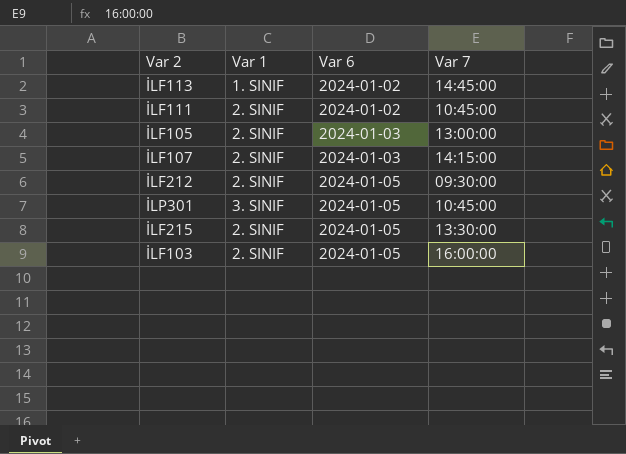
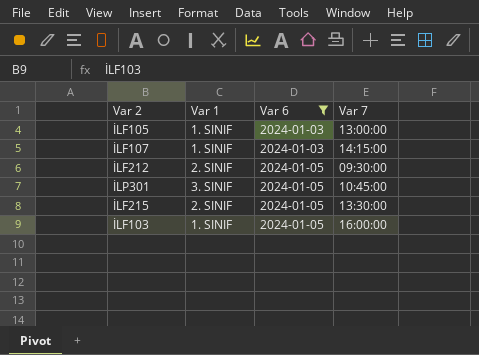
filter: none -> Var 6 != 2024-01-02
İLF105 | Var 1: 2. SINIF -> 1. SINIF
İLF107 | Var 1: 2. SINIF -> 1. SINIF
İLF103 | Var 1: 2. SINIF -> 1. SINIF

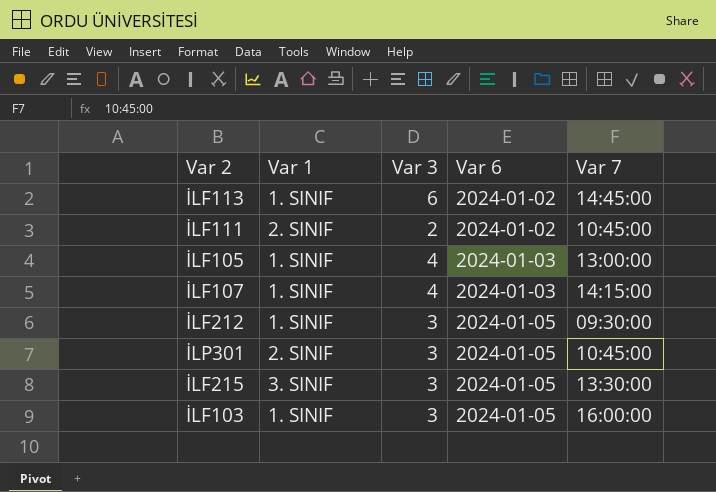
filter: Var 6 != 2024-01-02 -> none
column Var 3 | position: none -> 3
İLF212 | Var 1: 2. SINIF -> 1. SINIF
İLP301 | Var 1: 3. SINIF -> 2. SINIF
İLF215 | Var 1: 2. SINIF -> 3. SINIF

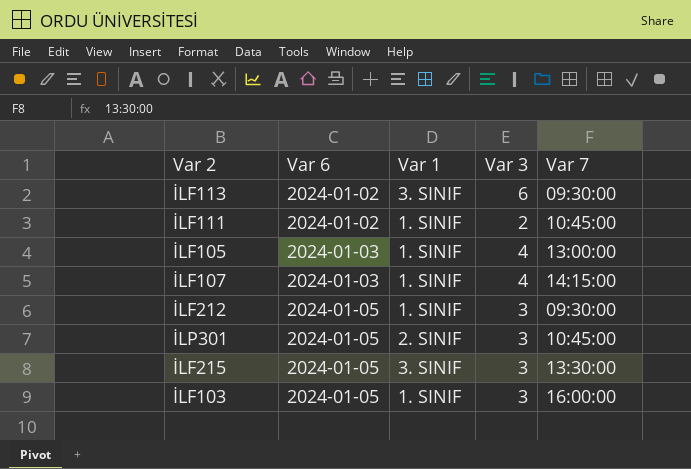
column Var 6 | position: 4 -> 2
İLF113 | Var 1: 1. SINIF -> 3. SINIF
İLF113 | Var 7: 14:45:00 -> 09:30:00
İLF111 | Var 1: 2. SINIF -> 1. SINIF

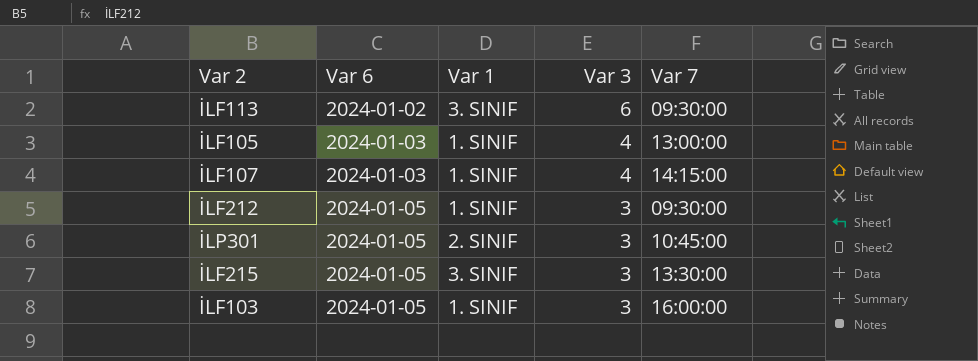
row İLF111: 2024-01-02 | 1. SINIF | 2 | 10:45:00 -> none

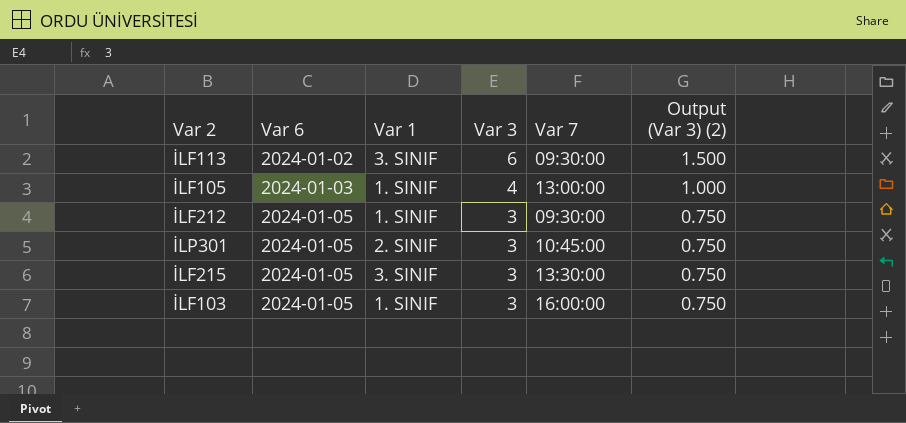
column Output (Var 3) (2) | formula: none -> [Var 3] * 0.25
row İLF107: 2024-01-03 | 1. SINIF | 4 | 14:15:00 -> none

